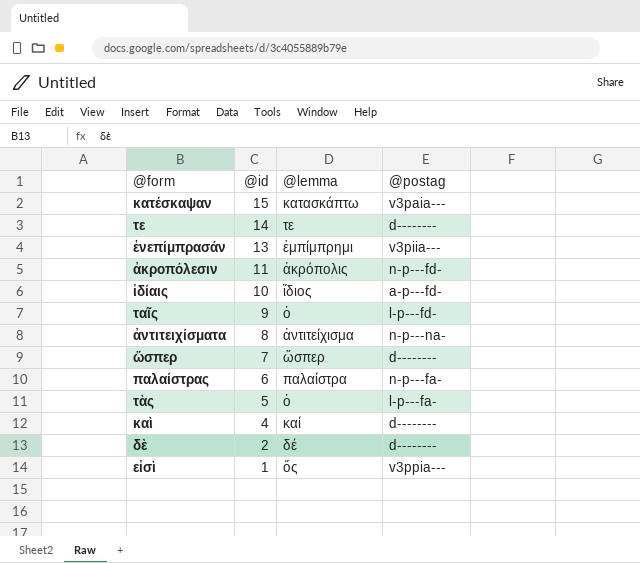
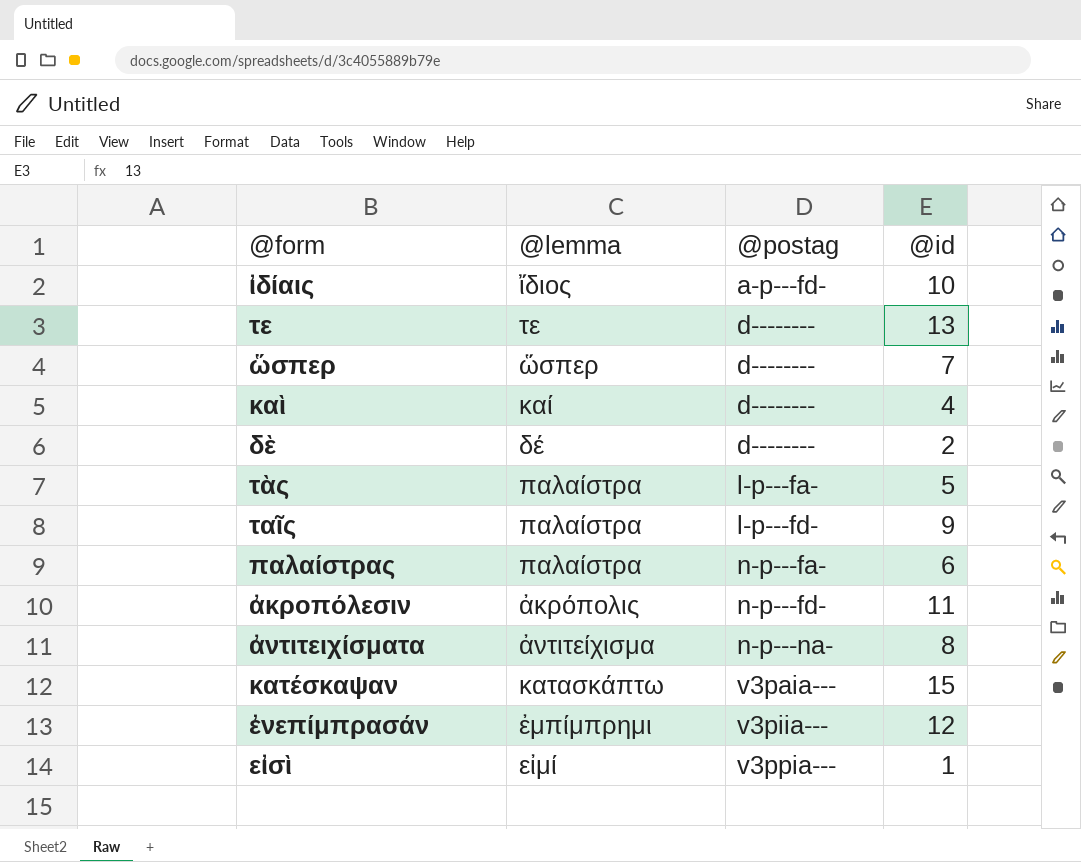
row order: @id descending -> @postag ascending
column @id | position: 2 -> 4
τε | @id: 14 -> 13
τὰς | @lemma: ὁ -> παλαίστρα
ταῖς | @lemma: ὁ -> παλαίστρα
ἐνεπίμπρασάν | @id: 13 -> 12
εἰσὶ | @lemma: ὅς -> εἰμί

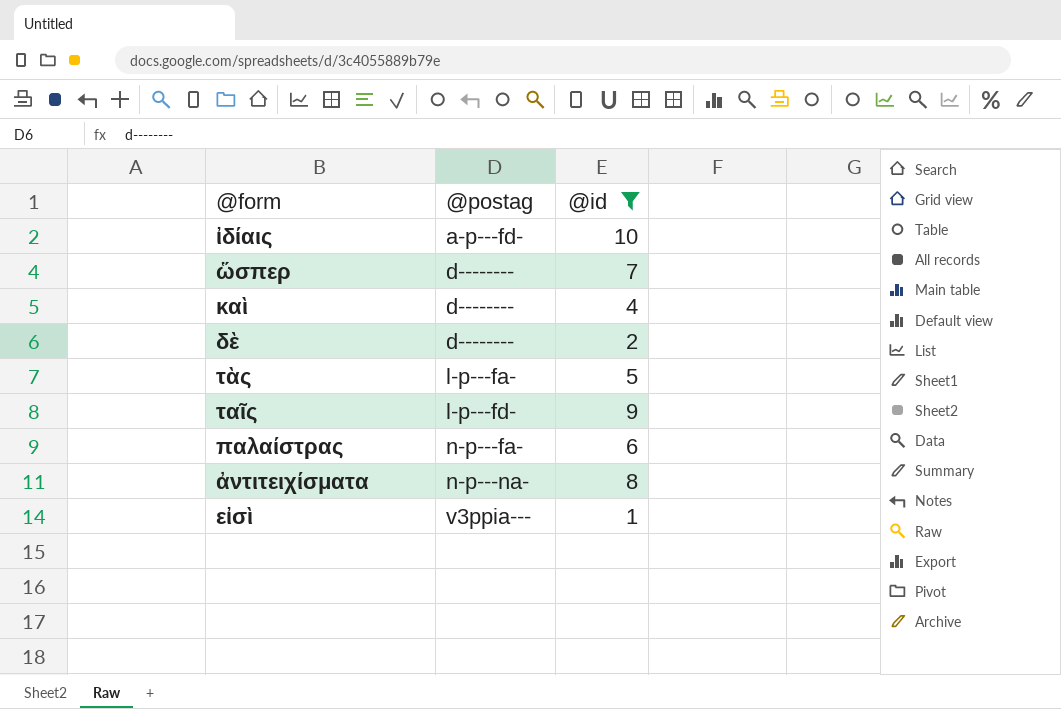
filter: none -> @id <= 10
column @lemma | position: 2 -> none

